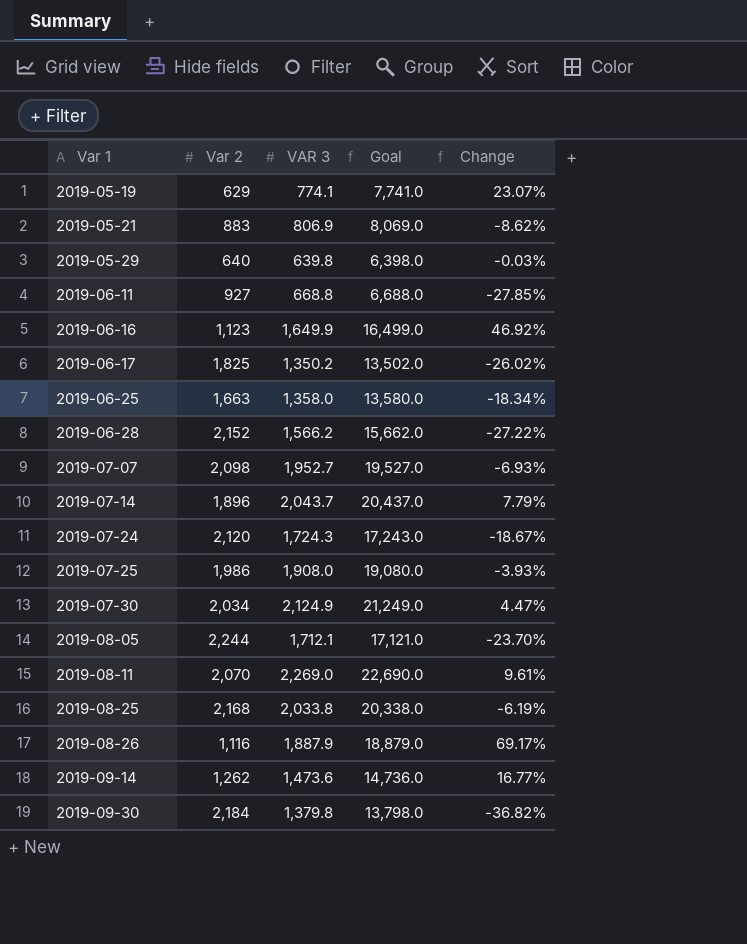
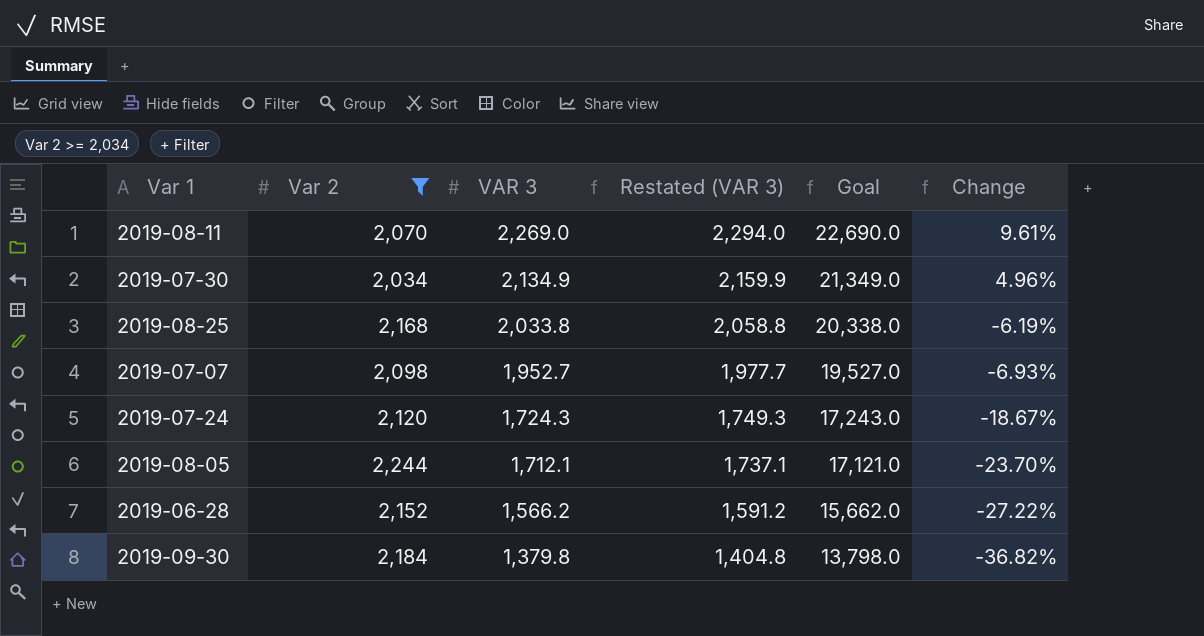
filter: none -> Var 2 >= 2,034
row order: Var 1 ascending -> VAR 3 descending
column Restated (VAR 3) | formula: none -> [VAR 3] + 25
2019-07-30 | VAR 3: 2,124.9 -> 2,134.9
2019-07-30 | Goal: 21,249.0 -> 21,349.0
2019-07-30 | Change: 4.47% -> 4.96%

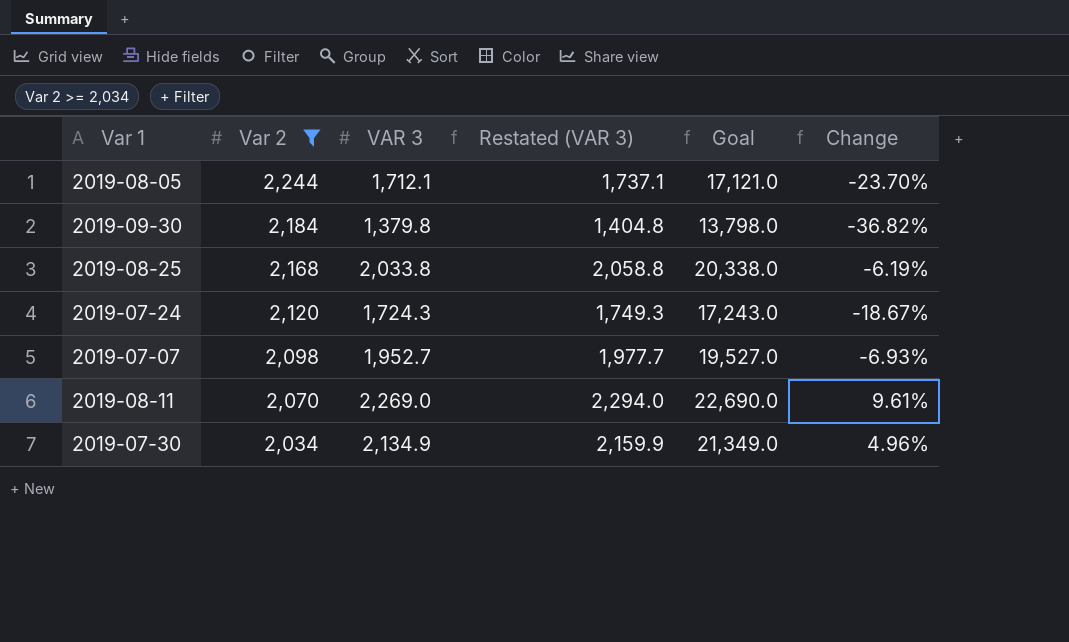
row order: VAR 3 descending -> Var 2 descending
row 2019-06-28: 2,152 | 1,566.2 | 1,591.2 | 15,662.0 | -27.22% -> none

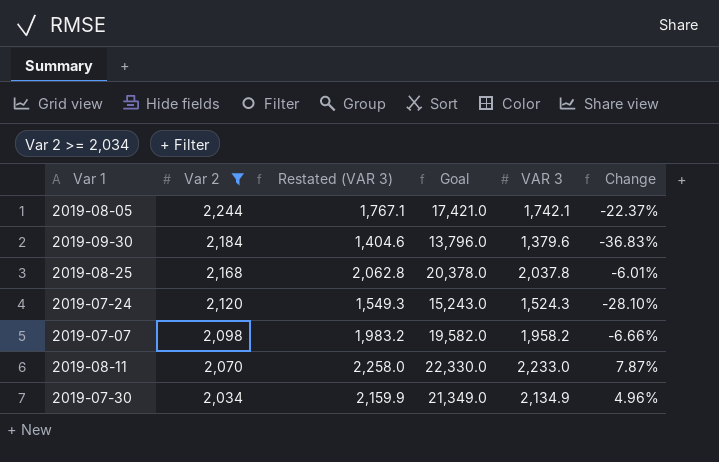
column VAR 3 | position: 3 -> 5
2019-08-05 | Restated (VAR 3): 1,737.1 -> 1,767.1
2019-08-05 | Goal: 17,121.0 -> 17,421.0
2019-08-05 | VAR 3: 1,712.1 -> 1,742.1
2019-08-05 | Change: -23.70% -> -22.37%
2019-09-30 | Restated (VAR 3): 1,404.8 -> 1,404.6
2019-09-30 | Goal: 13,798.0 -> 13,796.0
2019-09-30 | VAR 3: 1,379.8 -> 1,379.6
2019-09-30 | Change: -36.82% -> -36.83%
2019-08-25 | Restated (VAR 3): 2,058.8 -> 2,062.8
2019-08-25 | Goal: 20,338.0 -> 20,378.0
2019-08-25 | VAR 3: 2,033.8 -> 2,037.8
2019-08-25 | Change: -6.19% -> -6.01%
2019-07-24 | Restated (VAR 3): 1,749.3 -> 1,549.3
2019-07-24 | Goal: 17,243.0 -> 15,243.0
2019-07-24 | VAR 3: 1,724.3 -> 1,524.3
2019-07-24 | Change: -18.67% -> -28.10%
2019-07-07 | Restated (VAR 3): 1,977.7 -> 1,983.2
2019-07-07 | Goal: 19,527.0 -> 19,582.0
2019-07-07 | VAR 3: 1,952.7 -> 1,958.2
2019-07-07 | Change: -6.93% -> -6.66%
2019-08-11 | Restated (VAR 3): 2,294.0 -> 2,258.0
2019-08-11 | Goal: 22,690.0 -> 22,330.0
2019-08-11 | VAR 3: 2,269.0 -> 2,233.0
2019-08-11 | Change: 9.61% -> 7.87%

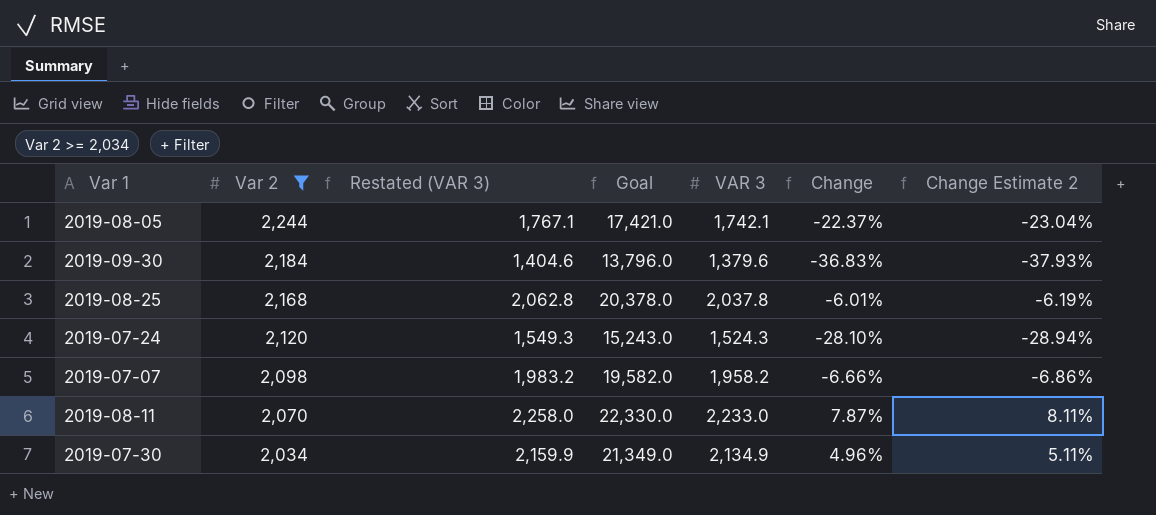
column Change Estimate 2 | formula: none -> [Change] * 1.03

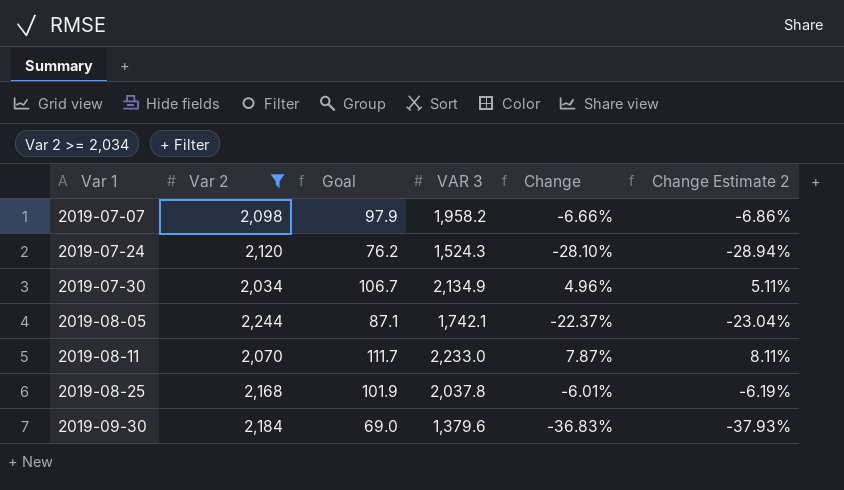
row order: Var 2 descending -> Var 1 ascending
column Restated (VAR 3) | formula: [VAR 3] + 25 -> none
column Goal | formula: [VAR 3] * 10 -> [VAR 3] * 0.05

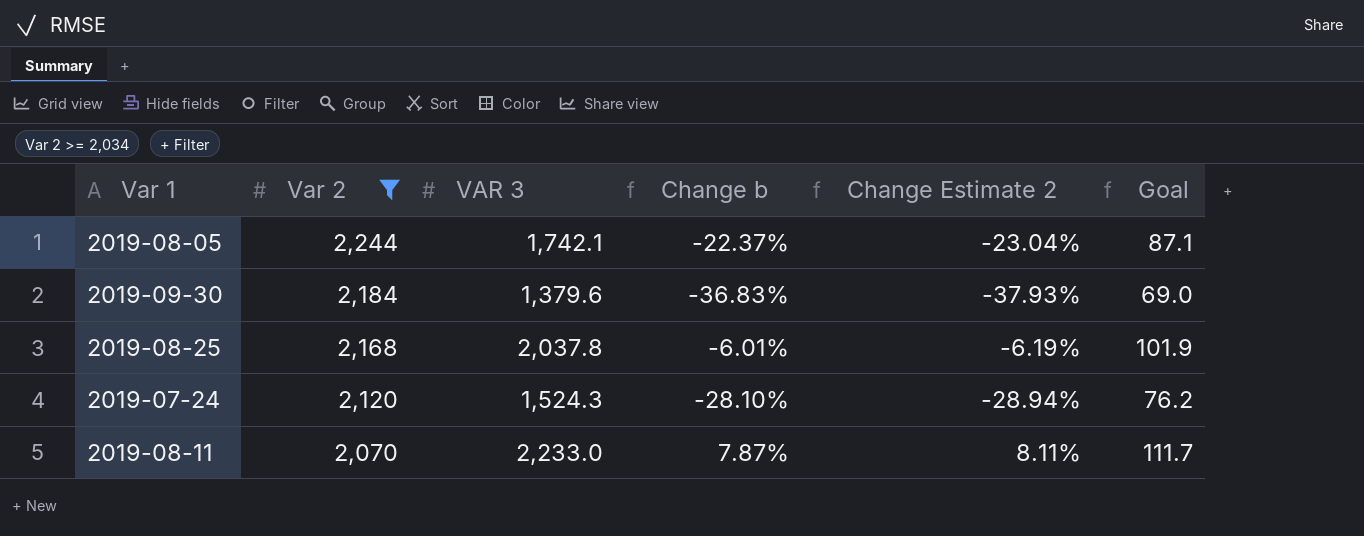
row order: Var 1 ascending -> Var 2 descending
column name: Change -> Change b
column Goal | position: 3 -> 6
row 2019-07-07: 2,098 | 97.9 | 1,958.2 | -6.66% | -6.86% -> none
row 2019-07-30: 2,034 | 106.7 | 2,134.9 | 4.96% | 5.11% -> none

